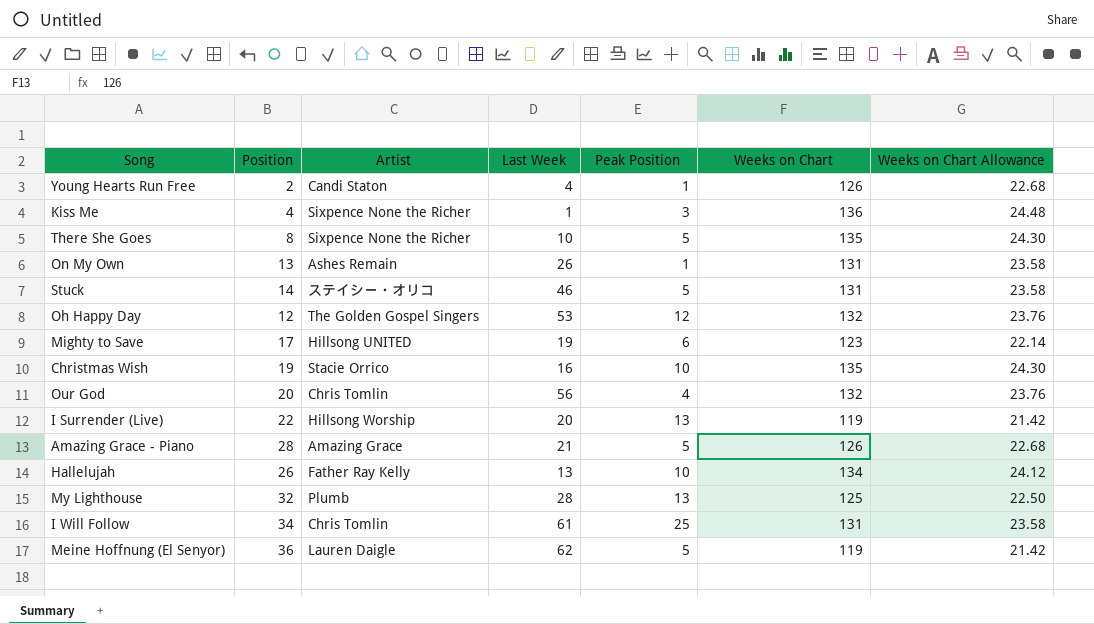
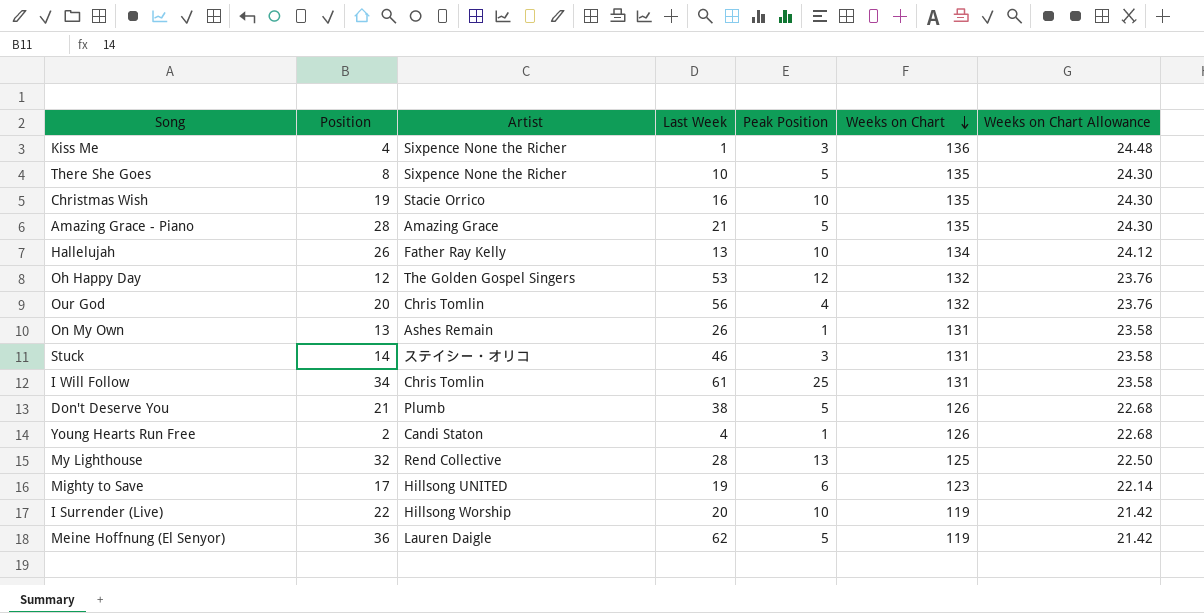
row order: none -> Weeks on Chart descending
Amazing Grace - Piano | Weeks on Chart: 126 -> 135
Amazing Grace - Piano | Weeks on Chart Allowance: 22.68 -> 24.30
Stuck | Peak Position: 5 -> 3
row Don't Deserve You: none -> 21 | Plumb | 38 | 5 | 126 | 22.68
My Lighthouse | Artist: Plumb -> Rend Collective
I Surrender (Live) | Peak Position: 13 -> 10

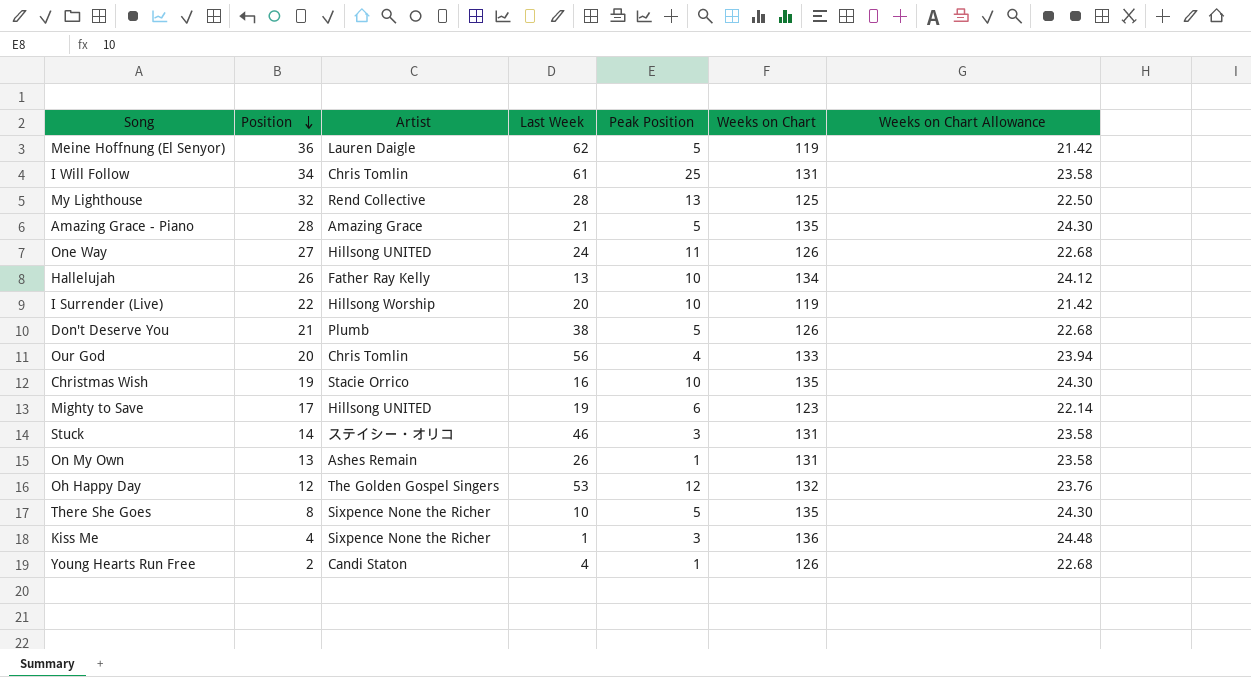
row order: Weeks on Chart descending -> Position descending
row One Way: none -> 27 | Hillsong UNITED | 24 | 11 | 126 | 22.68
Our God | Weeks on Chart: 132 -> 133
Our God | Weeks on Chart Allowance: 23.76 -> 23.94

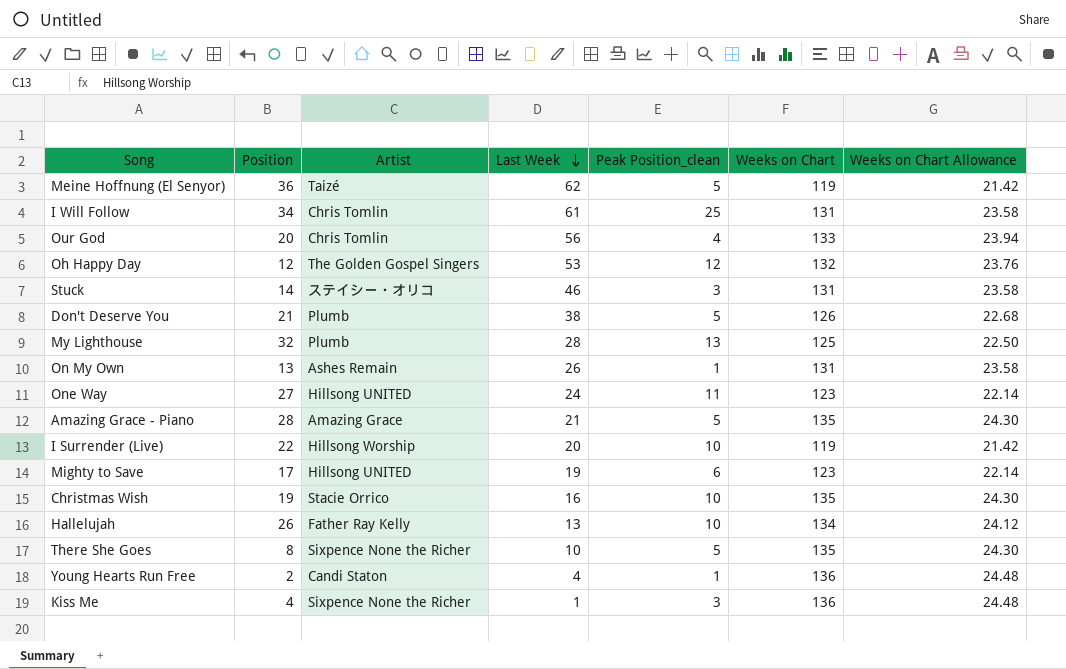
row order: Position descending -> Last Week descending
column name: Peak Position -> Peak Position_clean
Meine Hoffnung (El Senyor) | Artist: Lauren Daigle -> Taizé
My Lighthouse | Artist: Rend Collective -> Plumb
One Way | Weeks on Chart: 126 -> 123
One Way | Weeks on Chart Allowance: 22.68 -> 22.14
Young Hearts Run Free | Weeks on Chart: 126 -> 136
Young Hearts Run Free | Weeks on Chart Allowance: 22.68 -> 24.48

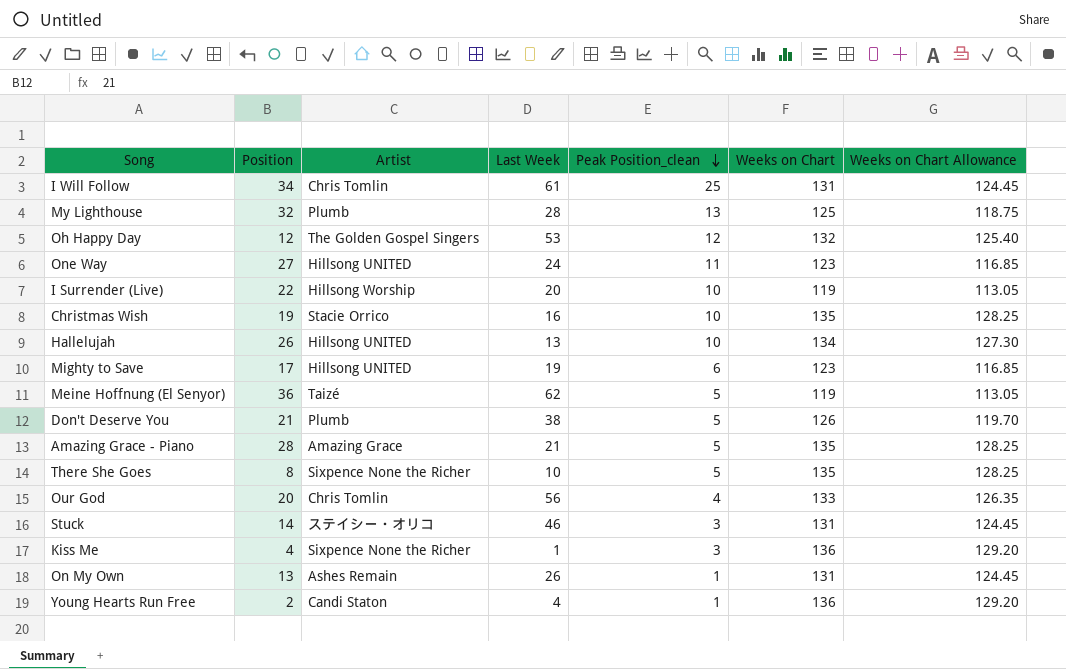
row order: Last Week descending -> Peak Position_clean descending
column Weeks on Chart Allowance | formula: [Weeks on Chart] * 0.18 -> [Weeks on Chart] * 0.95
Hallelujah | Artist: Father Ray Kelly -> Hillsong UNITED

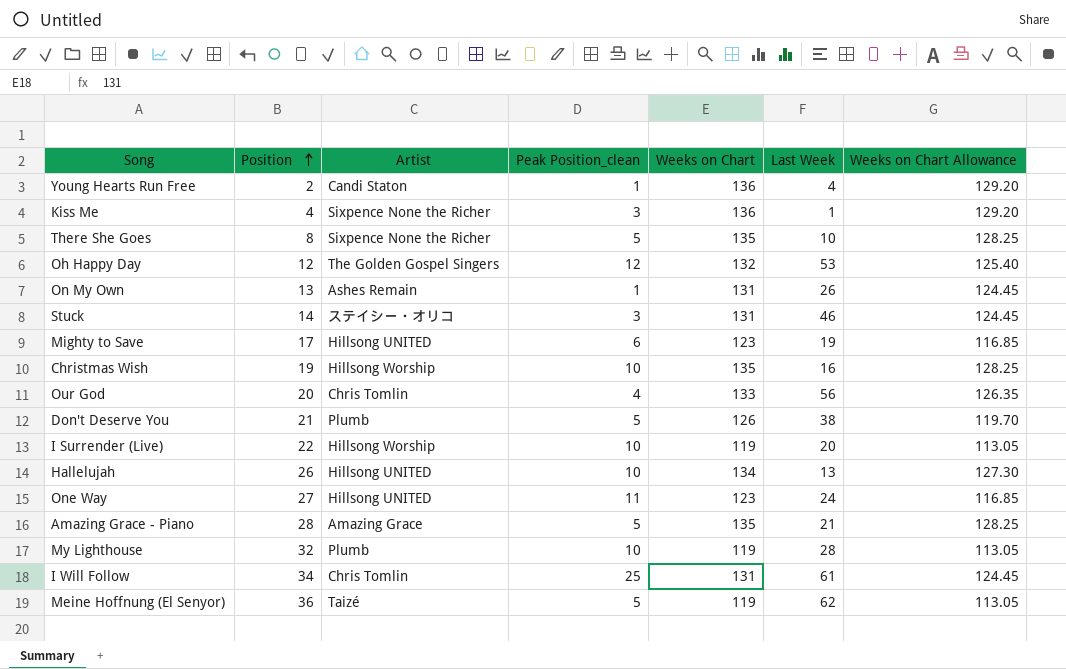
row order: Peak Position_clean descending -> Position ascending
column Last Week | position: 4 -> 6
Christmas Wish | Artist: Stacie Orrico -> Hillsong Worship
My Lighthouse | Peak Position_clean: 13 -> 10
My Lighthouse | Weeks on Chart: 125 -> 119
My Lighthouse | Weeks on Chart Allowance: 118.75 -> 113.05

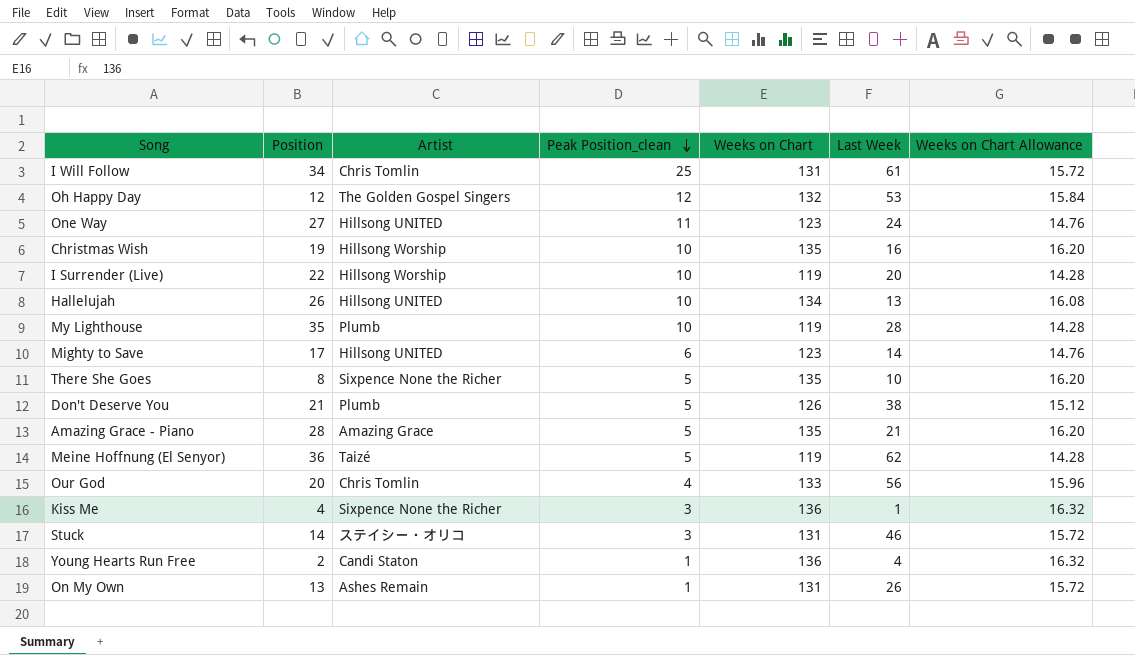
row order: Position ascending -> Peak Position_clean descending
column Weeks on Chart Allowance | formula: [Weeks on Chart] * 0.95 -> [Weeks on Chart] * 0.12
My Lighthouse | Position: 32 -> 35
Mighty to Save | Last Week: 19 -> 14

